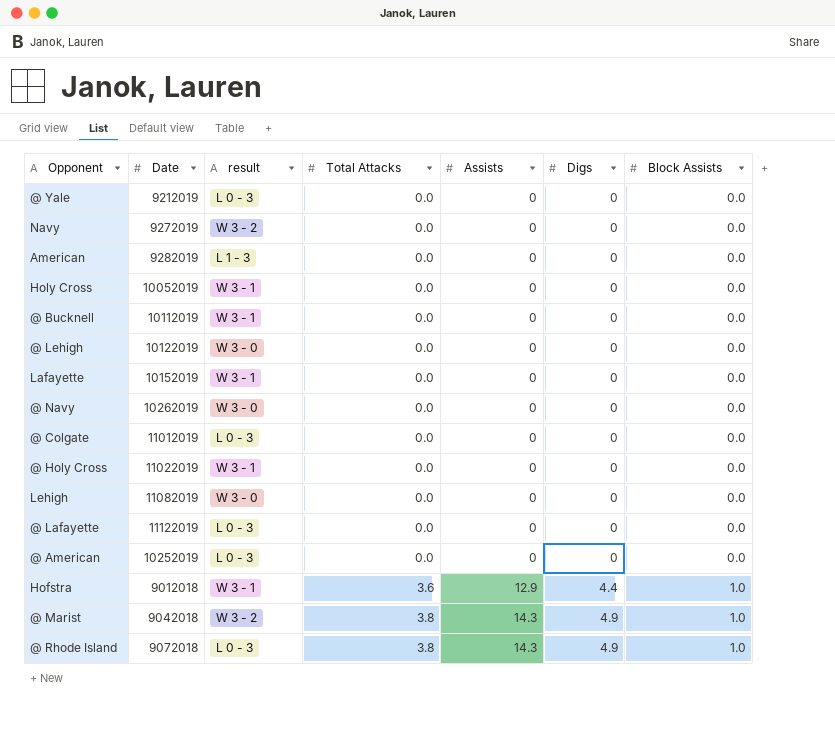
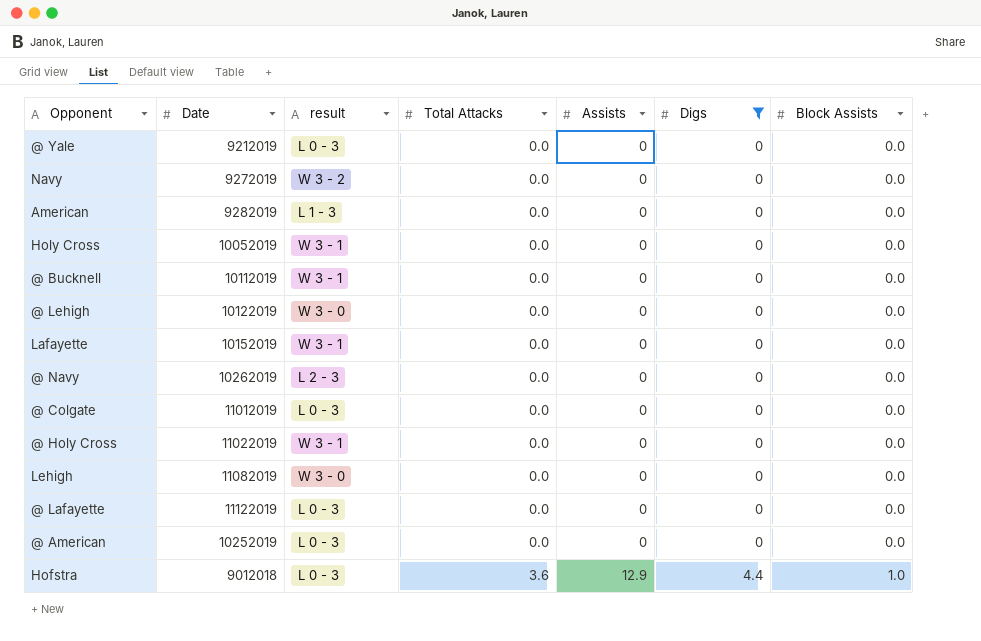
filter: none -> Digs != 4.9
@ Navy | result: W 3 - 0 -> L 2 - 3
Hofstra | result: W 3 - 1 -> L 0 - 3

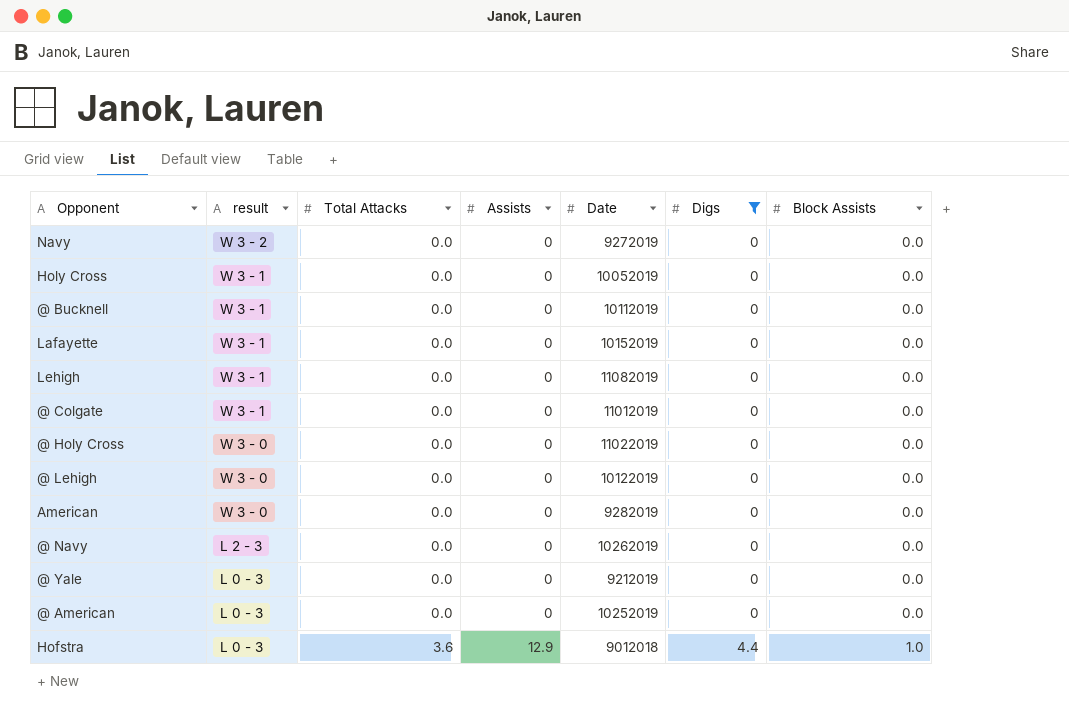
row order: Total Attacks ascending -> result descending
column Date | position: 2 -> 5
row @ Lafayette: 11122019 | L 0 - 3 | 0.0 | 0 | 0 | 0.0 -> none
Lehigh | result: W 3 - 0 -> W 3 - 1
@ Colgate | result: L 0 - 3 -> W 3 - 1
@ Holy Cross | result: W 3 - 1 -> W 3 - 0
American | result: L 1 - 3 -> W 3 - 0

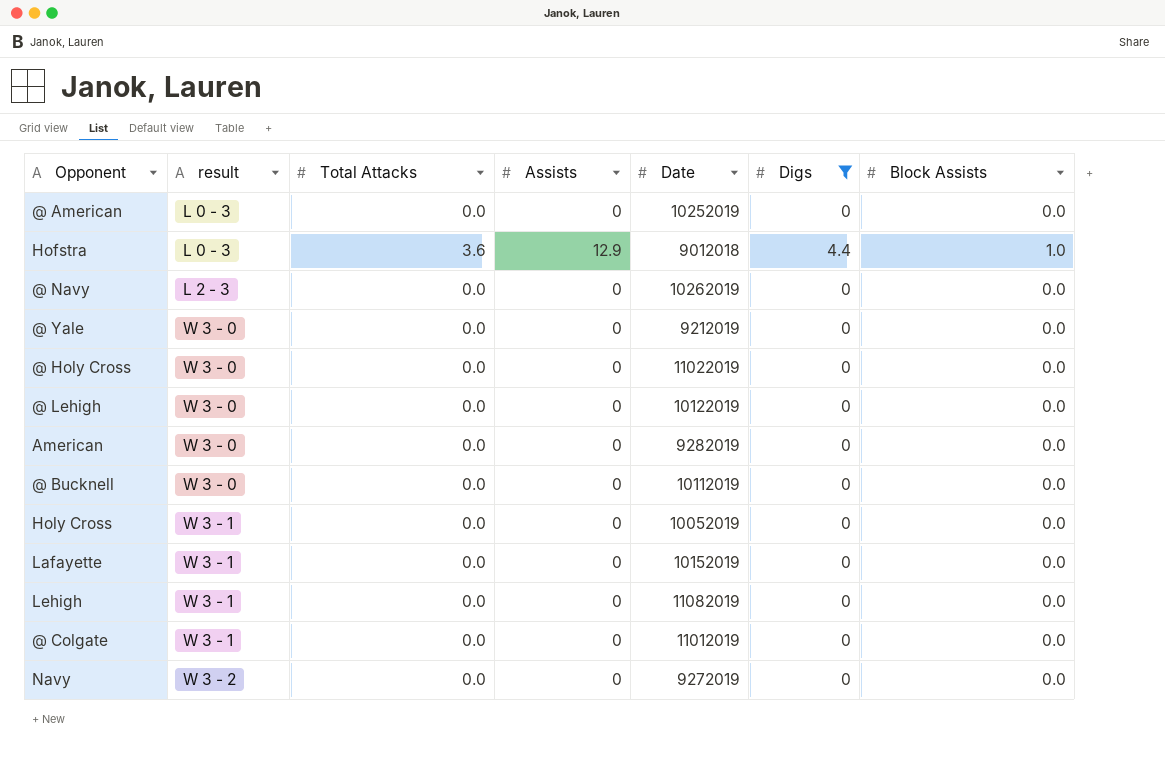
row order: result descending -> result ascending
@ Yale | result: L 0 - 3 -> W 3 - 0
@ Bucknell | result: W 3 - 1 -> W 3 - 0

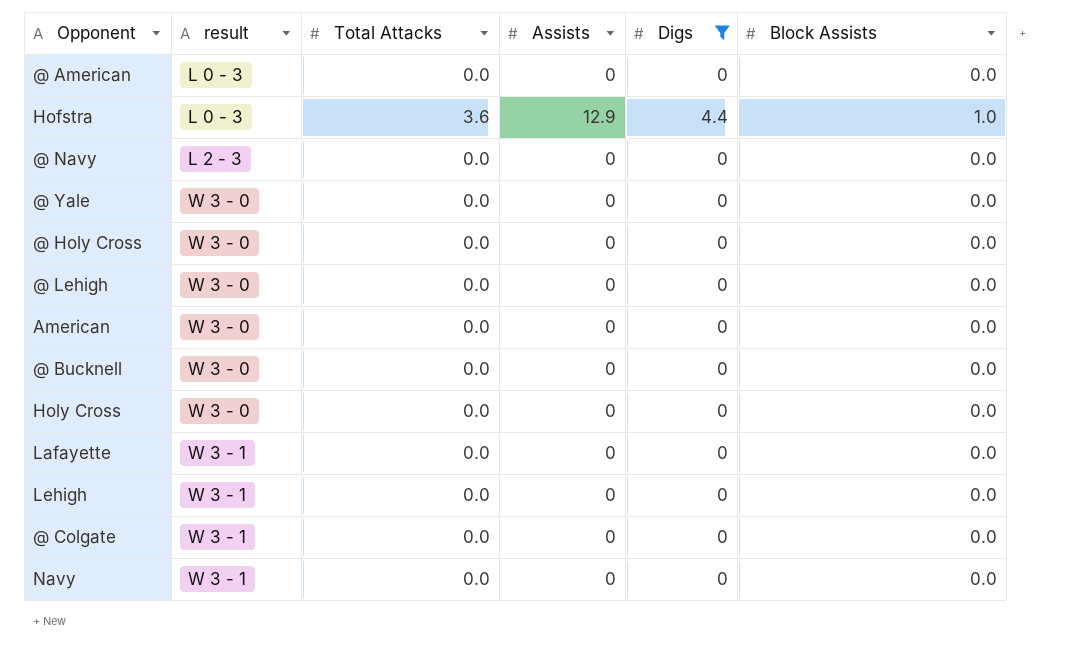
column Date | position: 5 -> none
Holy Cross | result: W 3 - 1 -> W 3 - 0
Navy | result: W 3 - 2 -> W 3 - 1

